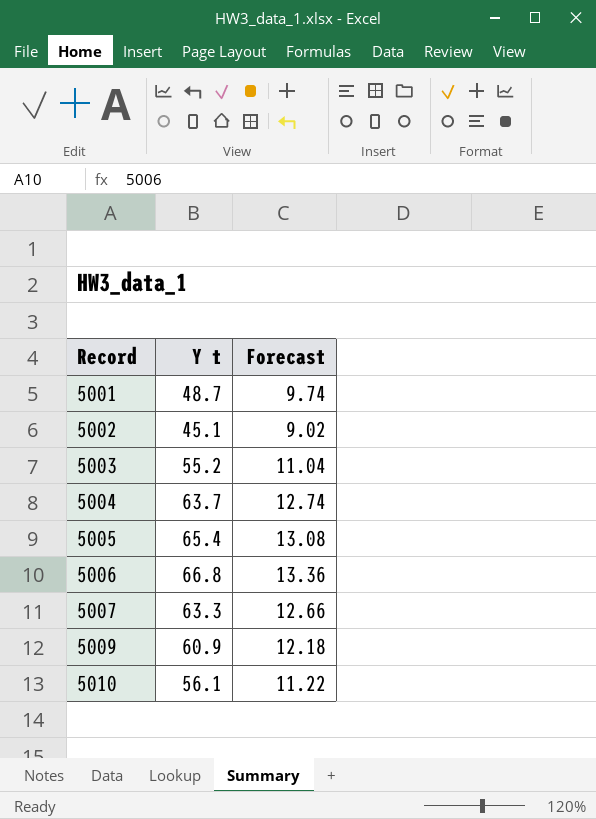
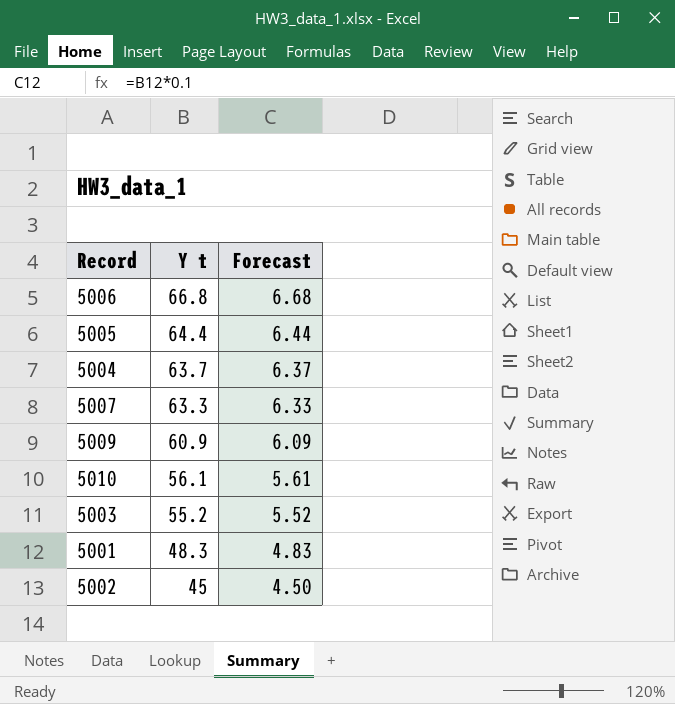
row order: Record ascending -> Y t descending
column Forecast | formula: [Y t] * 0.2 -> [Y t] * 0.1
5005 | Y t: 65.4 -> 64.4
5001 | Y t: 48.7 -> 48.3
5002 | Y t: 45.1 -> 45

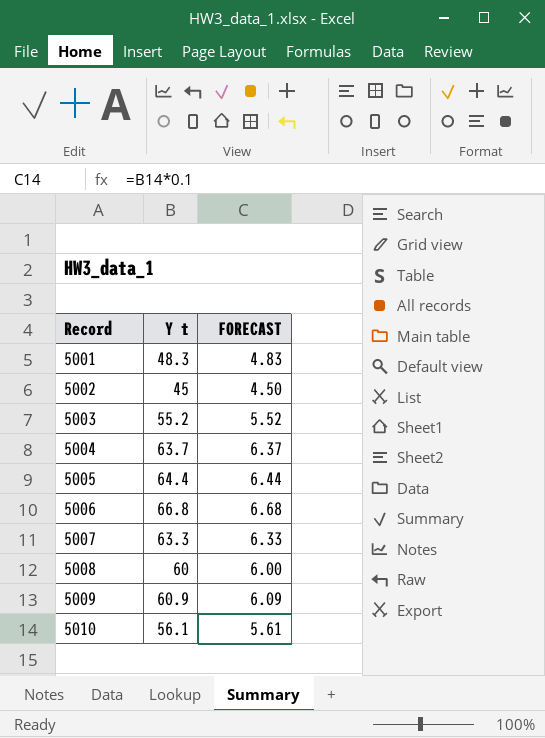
row order: Y t descending -> Record ascending
column name: Forecast -> FORECAST
row 5008: none -> 60 | 6.00

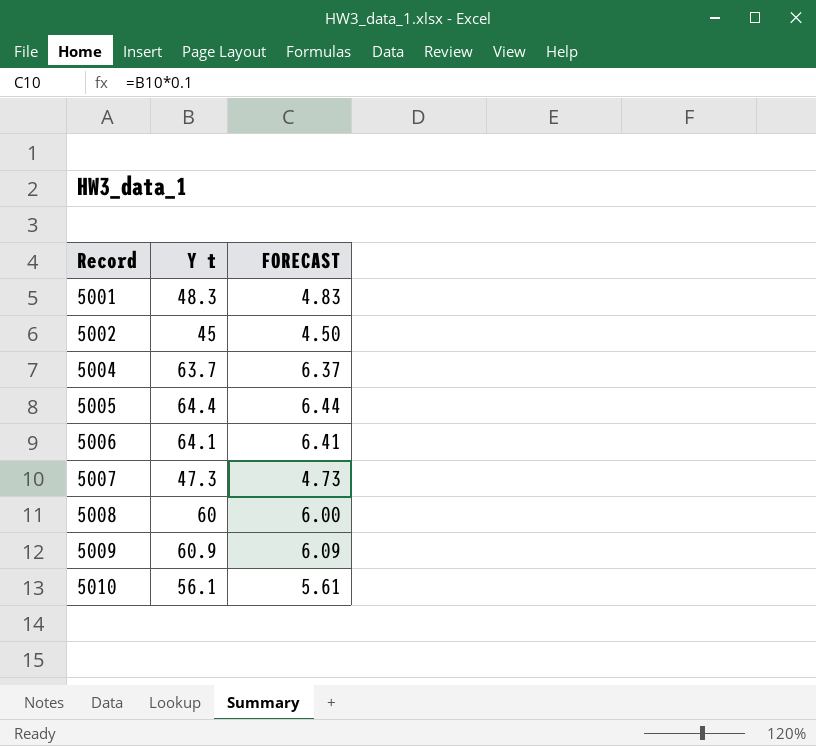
row 5003: 55.2 | 5.52 -> none
5006 | Y t: 66.8 -> 64.1
5006 | FORECAST: 6.68 -> 6.41
5007 | Y t: 63.3 -> 47.3
5007 | FORECAST: 6.33 -> 4.73

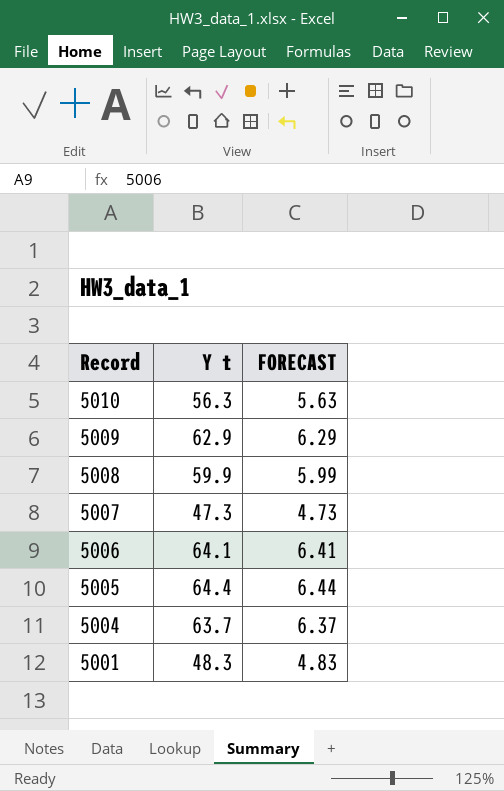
row order: Record ascending -> Record descending
row 5002: 45 | 4.50 -> none
5010 | Y t: 56.1 -> 56.3
5010 | FORECAST: 5.61 -> 5.63
5009 | Y t: 60.9 -> 62.9
5009 | FORECAST: 6.09 -> 6.29
5008 | Y t: 60 -> 59.9
5008 | FORECAST: 6.00 -> 5.99

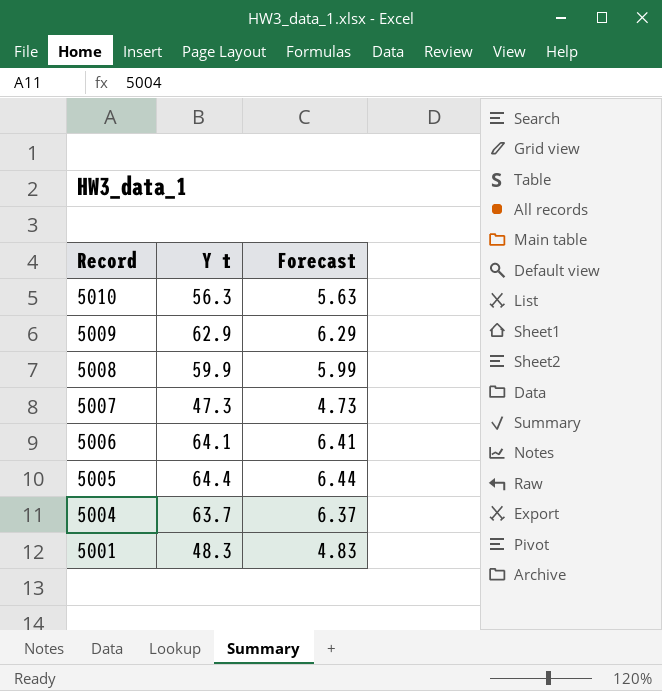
column name: FORECAST -> Forecast

